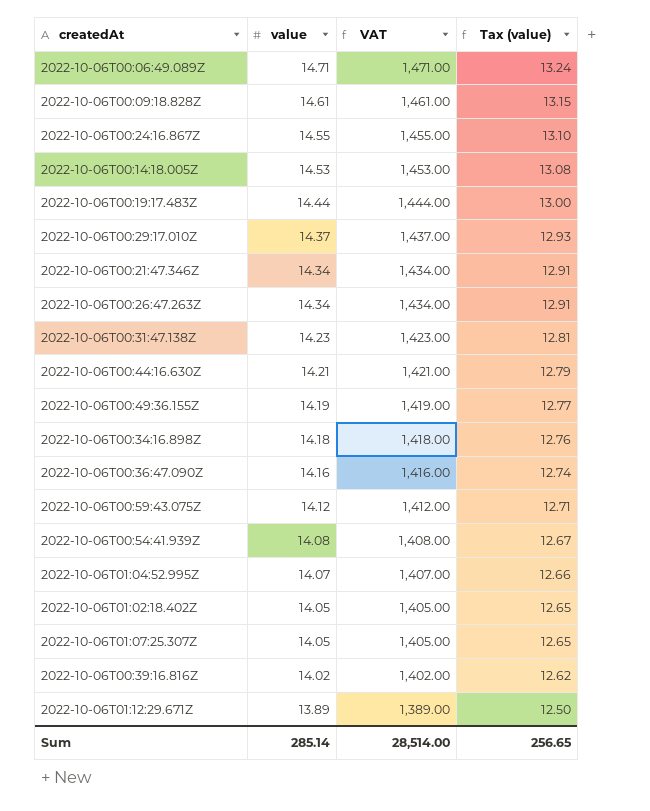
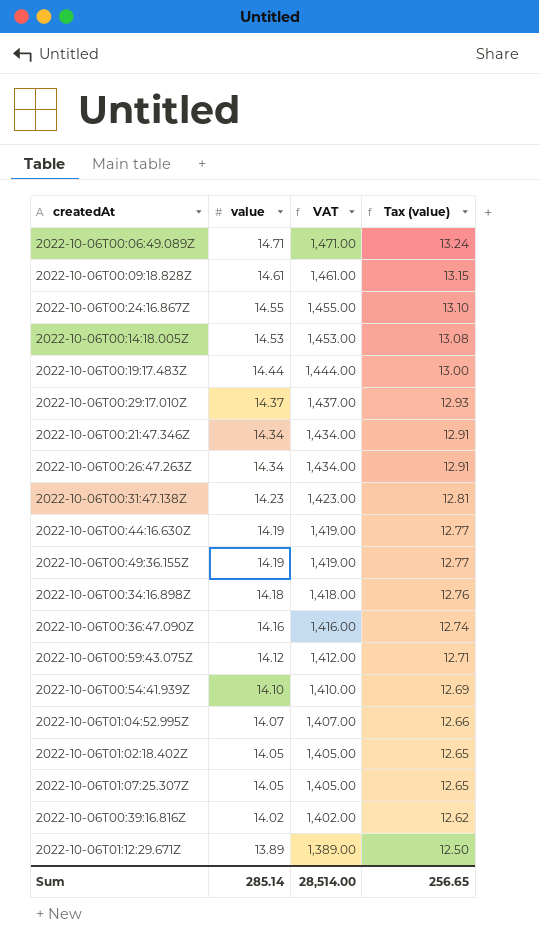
2022-10-06T00:44:16.630Z | value: 14.21 -> 14.19
2022-10-06T00:44:16.630Z | VAT: 1,421.00 -> 1,419.00
2022-10-06T00:44:16.630Z | Tax (value): 12.79 -> 12.77
2022-10-06T00:54:41.939Z | value: 14.08 -> 14.10
2022-10-06T00:54:41.939Z | VAT: 1,408.00 -> 1,410.00
2022-10-06T00:54:41.939Z | Tax (value): 12.67 -> 12.69

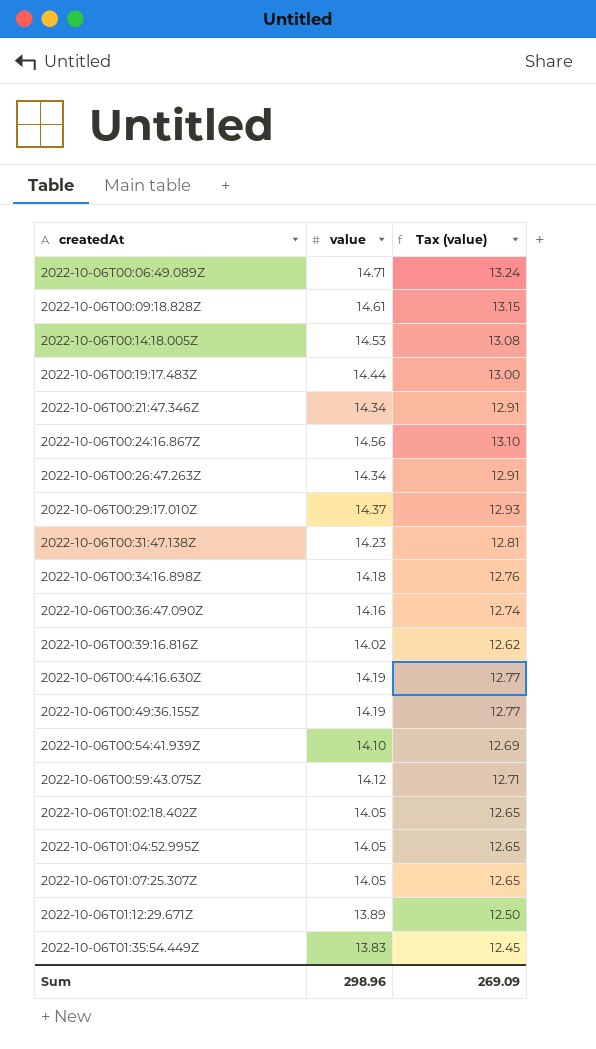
row order: value descending -> createdAt ascending
column VAT | formula: [value] * 100 -> none
2022-10-06T00:24:16.867Z | value: 14.55 -> 14.56
2022-10-06T01:04:52.995Z | value: 14.07 -> 14.05
2022-10-06T01:04:52.995Z | Tax (value): 12.66 -> 12.65
row 2022-10-06T01:35:54.449Z: none -> 13.83 | 12.45
Sum | value: 285.14 -> 298.96
Sum | Tax (value): 256.65 -> 269.09

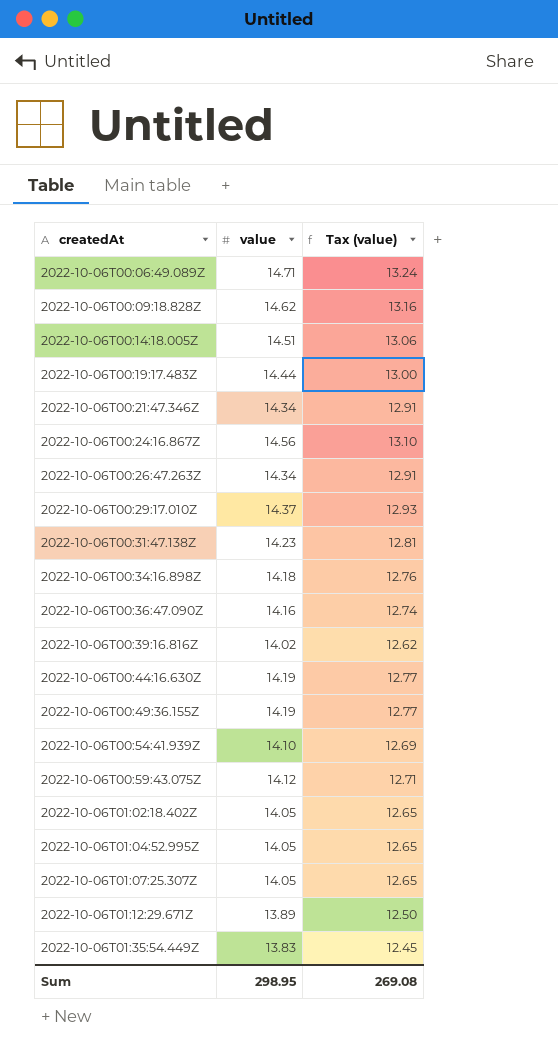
2022-10-06T00:09:18.828Z | value: 14.61 -> 14.62
2022-10-06T00:09:18.828Z | Tax (value): 13.15 -> 13.16
2022-10-06T00:14:18.005Z | value: 14.53 -> 14.51
2022-10-06T00:14:18.005Z | Tax (value): 13.08 -> 13.06
Sum | value: 298.96 -> 298.95
Sum | Tax (value): 269.09 -> 269.08

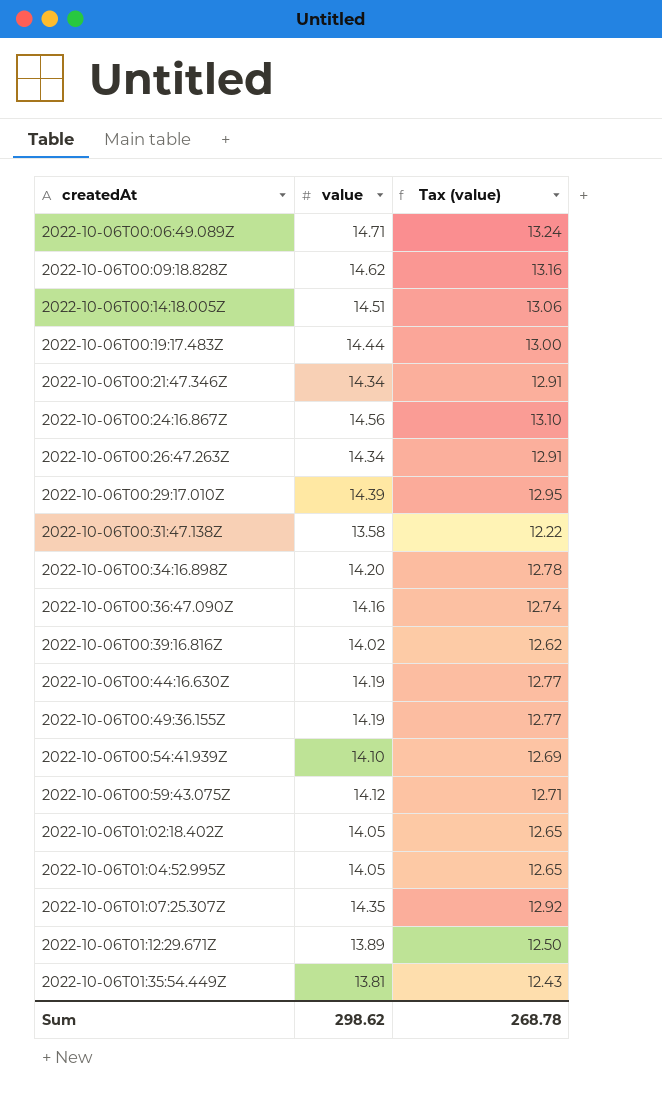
2022-10-06T00:29:17.010Z | value: 14.37 -> 14.39
2022-10-06T00:29:17.010Z | Tax (value): 12.93 -> 12.95
2022-10-06T00:31:47.138Z | value: 14.23 -> 13.58
2022-10-06T00:31:47.138Z | Tax (value): 12.81 -> 12.22
2022-10-06T00:34:16.898Z | value: 14.18 -> 14.20
2022-10-06T00:34:16.898Z | Tax (value): 12.76 -> 12.78
2022-10-06T01:07:25.307Z | value: 14.05 -> 14.35
2022-10-06T01:07:25.307Z | Tax (value): 12.65 -> 12.92
2022-10-06T01:35:54.449Z | value: 13.83 -> 13.81
2022-10-06T01:35:54.449Z | Tax (value): 12.45 -> 12.43
Sum | value: 298.95 -> 298.62
Sum | Tax (value): 269.08 -> 268.78

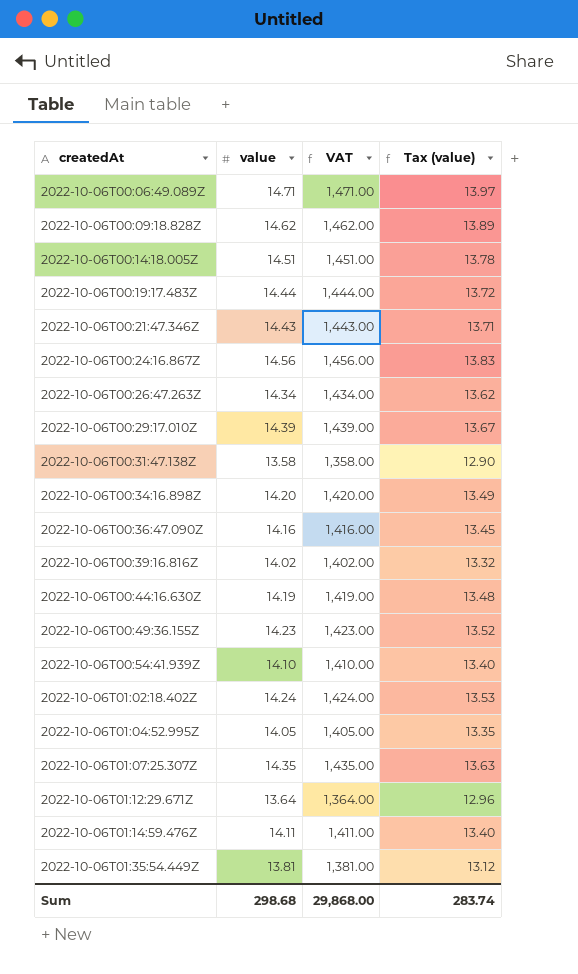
column VAT | formula: none -> [value] * 100
column Tax (value) | formula: [value] * 0.9 -> [value] * 0.95
row 2022-10-06T00:59:43.075Z: 14.12 | 12.71 -> none
2022-10-06T00:21:47.346Z | value: 14.34 -> 14.43
2022-10-06T00:49:36.155Z | value: 14.19 -> 14.23
2022-10-06T01:02:18.402Z | value: 14.05 -> 14.24
2022-10-06T01:12:29.671Z | value: 13.89 -> 13.64
row 2022-10-06T01:14:59.476Z: none -> 14.11 | 1,411.00 | 13.40
Sum | value: 298.62 -> 298.68
Sum | Tax (value): 268.78 -> 283.74

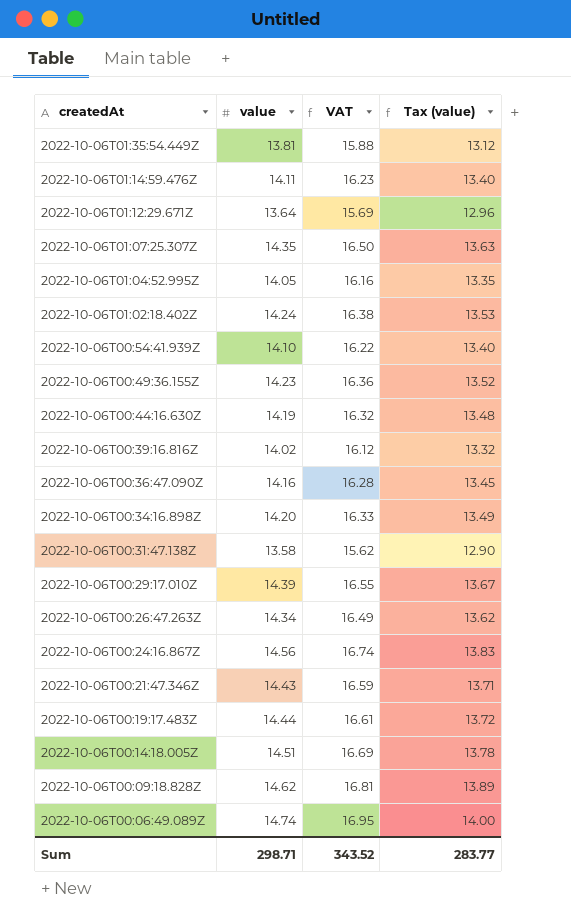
row order: createdAt ascending -> createdAt descending
column VAT | formula: [value] * 100 -> [value] * 1.15
2022-10-06T00:06:49.089Z | value: 14.71 -> 14.74
2022-10-06T00:06:49.089Z | Tax (value): 13.97 -> 14.00
Sum | value: 298.68 -> 298.71
Sum | VAT: 29,868.00 -> 343.52
Sum | Tax (value): 283.74 -> 283.77

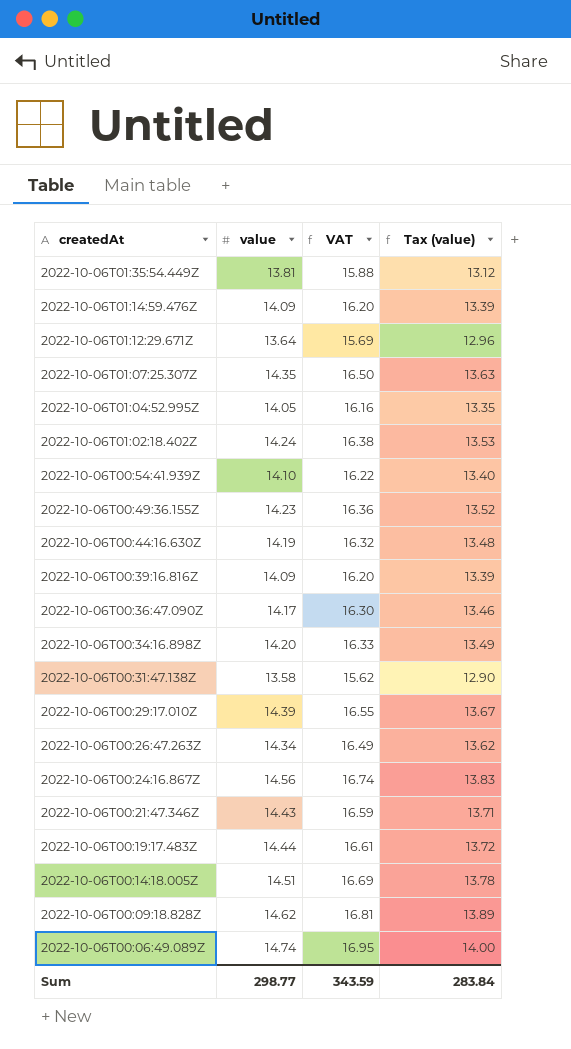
2022-10-06T01:14:59.476Z | value: 14.11 -> 14.09
2022-10-06T01:14:59.476Z | VAT: 16.23 -> 16.20
2022-10-06T01:14:59.476Z | Tax (value): 13.40 -> 13.39
2022-10-06T00:39:16.816Z | value: 14.02 -> 14.09
2022-10-06T00:39:16.816Z | VAT: 16.12 -> 16.20
2022-10-06T00:39:16.816Z | Tax (value): 13.32 -> 13.39
2022-10-06T00:36:47.090Z | value: 14.16 -> 14.17
2022-10-06T00:36:47.090Z | VAT: 16.28 -> 16.30
2022-10-06T00:36:47.090Z | Tax (value): 13.45 -> 13.46
Sum | value: 298.71 -> 298.77
Sum | VAT: 343.52 -> 343.59
Sum | Tax (value): 283.77 -> 283.84

